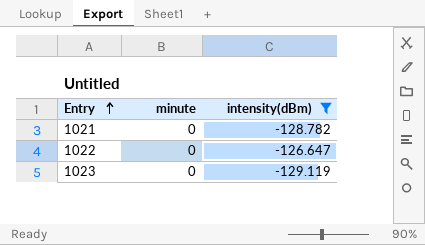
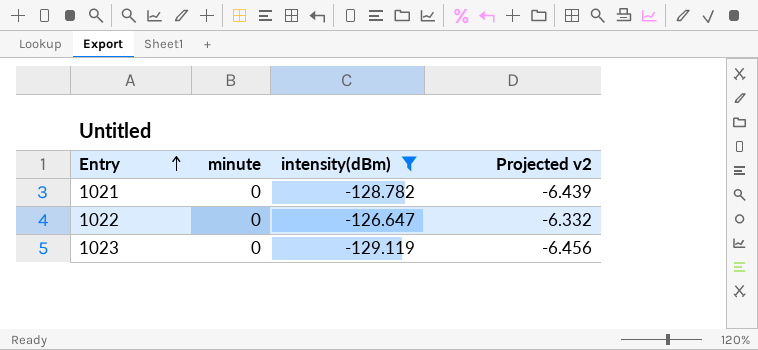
column Projected v2 | formula: none -> [intensity(dBm)] * 0.05

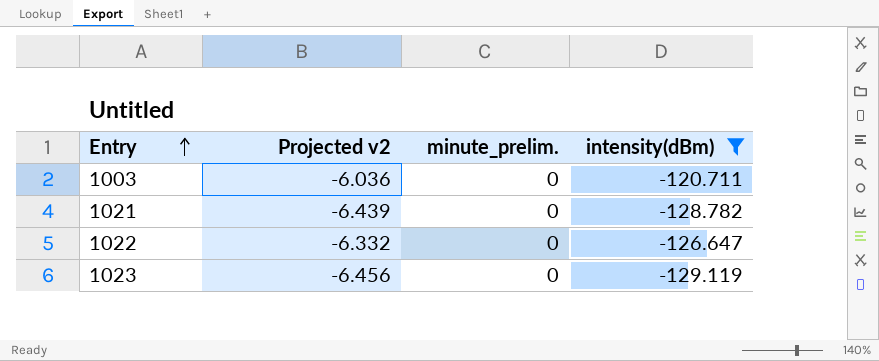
column Projected v2 | position: 4 -> 2
column name: minute -> minute_prelim.
row 1003: none -> -6.036 | 0 | -120.711

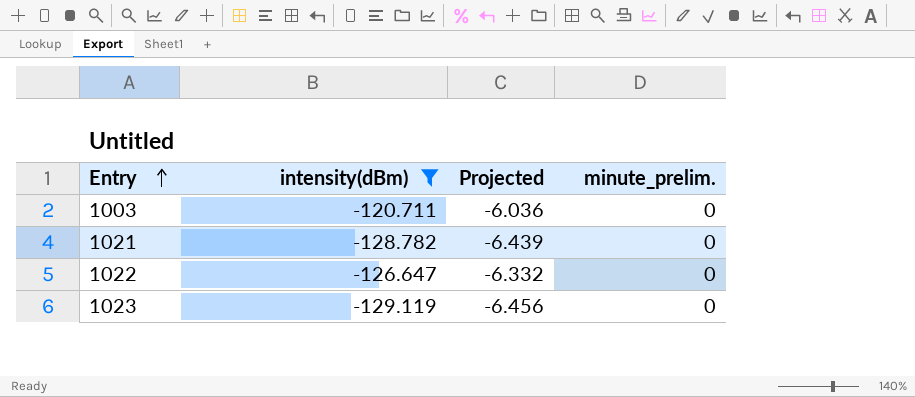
column intensity(dBm) | position: 4 -> 2
column name: Projected v2 -> Projected

